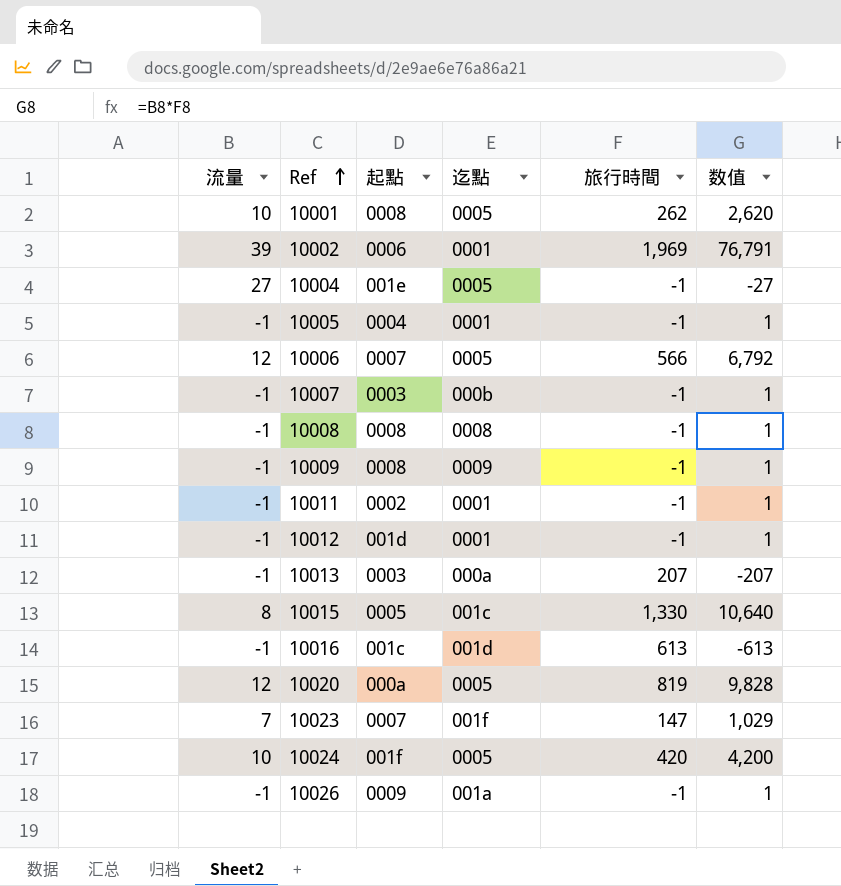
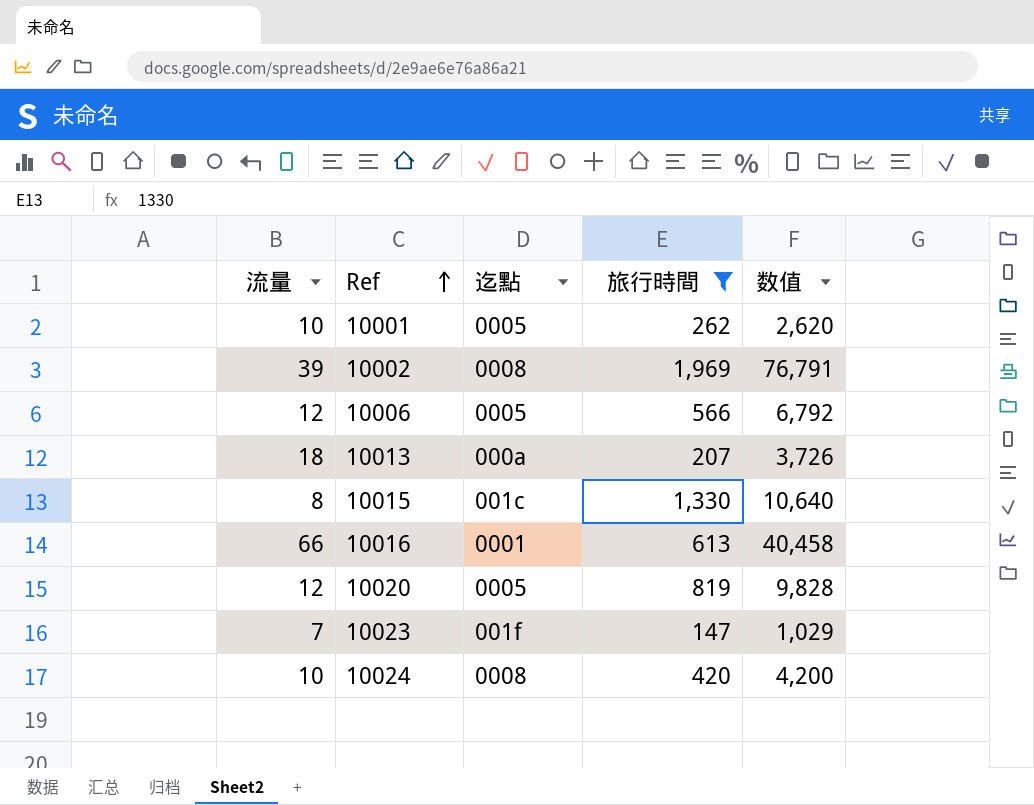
filter: none -> 旅行時間 != -1
column 起點 | position: 3 -> none
10002 | 迄點: 0001 -> 0008
10013 | 流量: -1 -> 18
10013 | 数值: -207 -> 3,726
10016 | 流量: -1 -> 66
10016 | 迄點: 001d -> 0001
10016 | 数值: -613 -> 40,458
10024 | 迄點: 0005 -> 0008

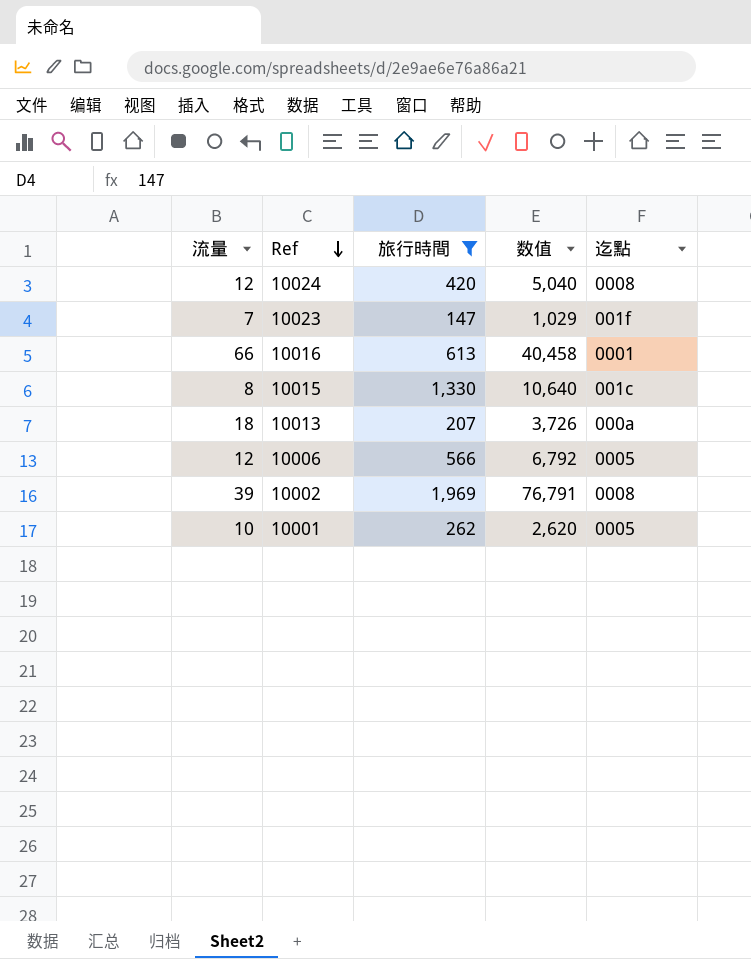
row order: Ref ascending -> Ref descending
column 迄點 | position: 3 -> 5
row 10020: 12 | 0005 | 819 | 9,828 -> none
10024 | 流量: 10 -> 12
10024 | 数值: 4,200 -> 5,040

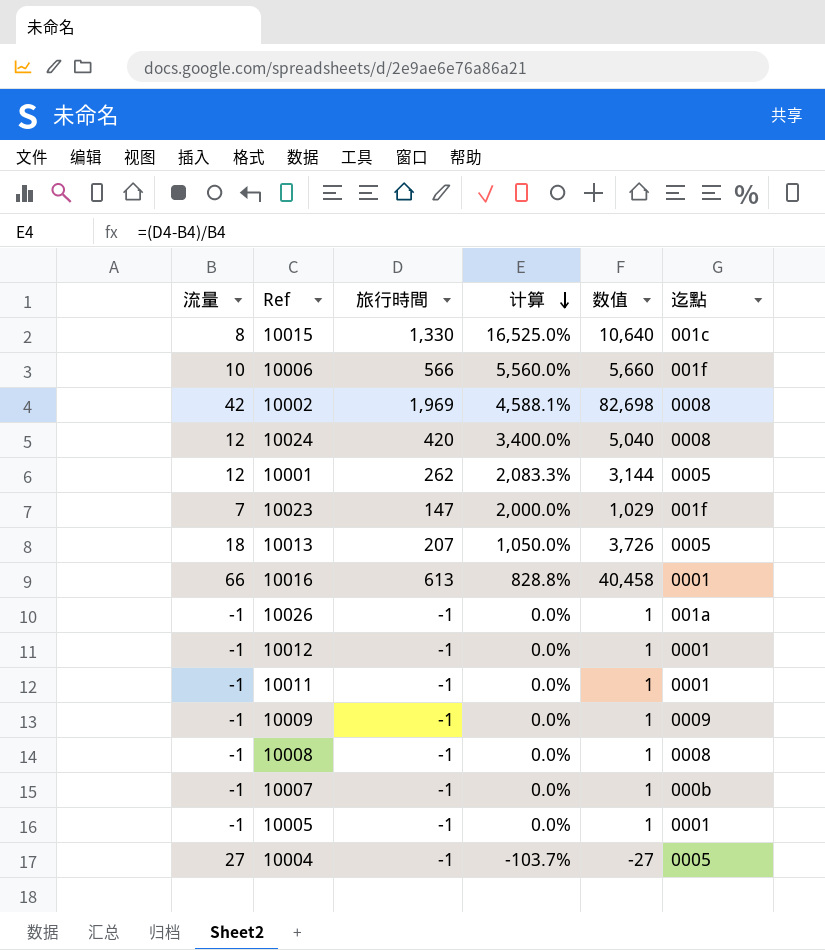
filter: 旅行時間 != -1 -> none
row order: Ref descending -> 计算 descending
column 计算 | formula: none -> ([旅行時間] - [流量]) / [流量]
10006 | 流量: 12 -> 10
10006 | 数值: 6,792 -> 5,660
10006 | 迄點: 0005 -> 001f
10002 | 流量: 39 -> 42
10002 | 数值: 76,791 -> 82,698
10001 | 流量: 10 -> 12
10001 | 数值: 2,620 -> 3,144
10013 | 迄點: 000a -> 0005

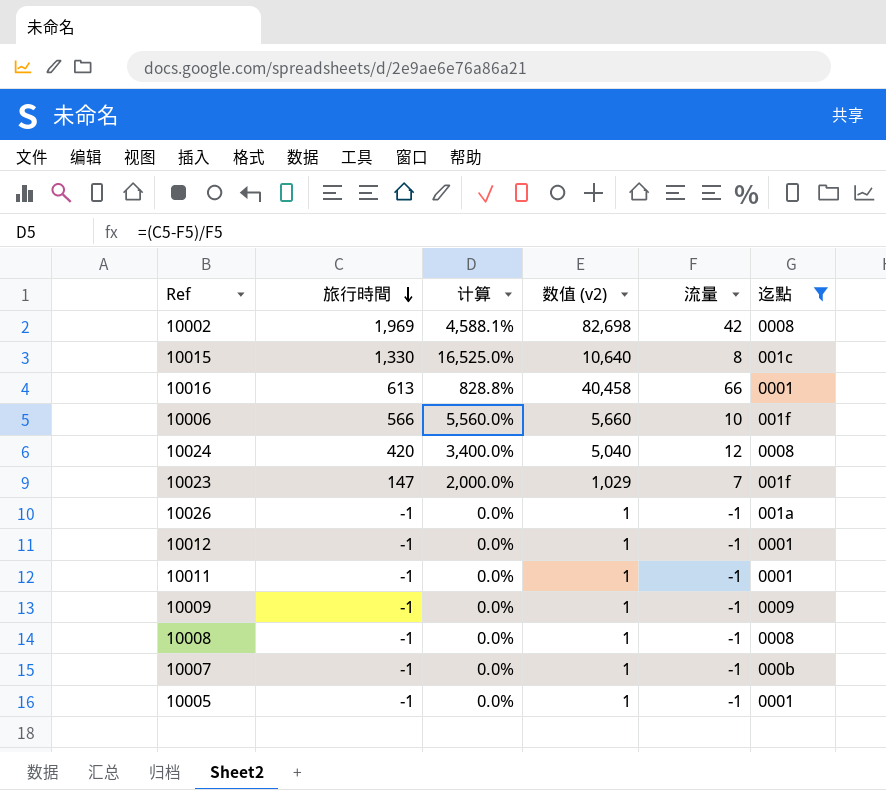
filter: none -> 迄點 != 0005
row order: 计算 descending -> 旅行時間 descending
column name: 数值 -> 数值 (v2)
column 流量 | position: 1 -> 5

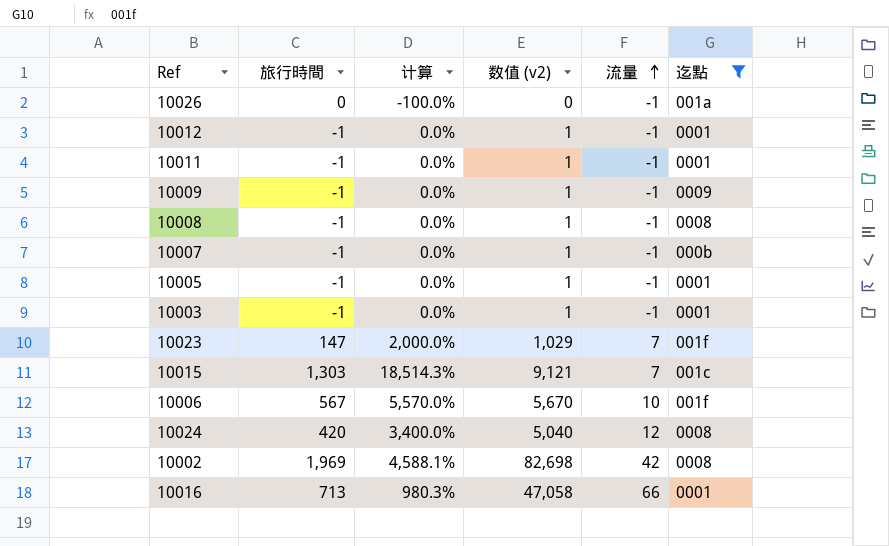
row order: 旅行時間 descending -> 流量 ascending
10026 | 旅行時間: -1 -> 0
10026 | 计算: 0.0% -> -100.0%
10026 | 数值 (v2): 1 -> 0
row 10003: none -> -1 | 0.0% | 1 | -1 | 0001
10015 | 旅行時間: 1,330 -> 1,303
10015 | 计算: 16,525.0% -> 18,514.3%
10015 | 数值 (v2): 10,640 -> 9,121
10015 | 流量: 8 -> 7
10006 | 旅行時間: 566 -> 567
10006 | 计算: 5,560.0% -> 5,570.0%
10006 | 数值 (v2): 5,660 -> 5,670
10016 | 旅行時間: 613 -> 713
10016 | 计算: 828.8% -> 980.3%
10016 | 数值 (v2): 40,458 -> 47,058

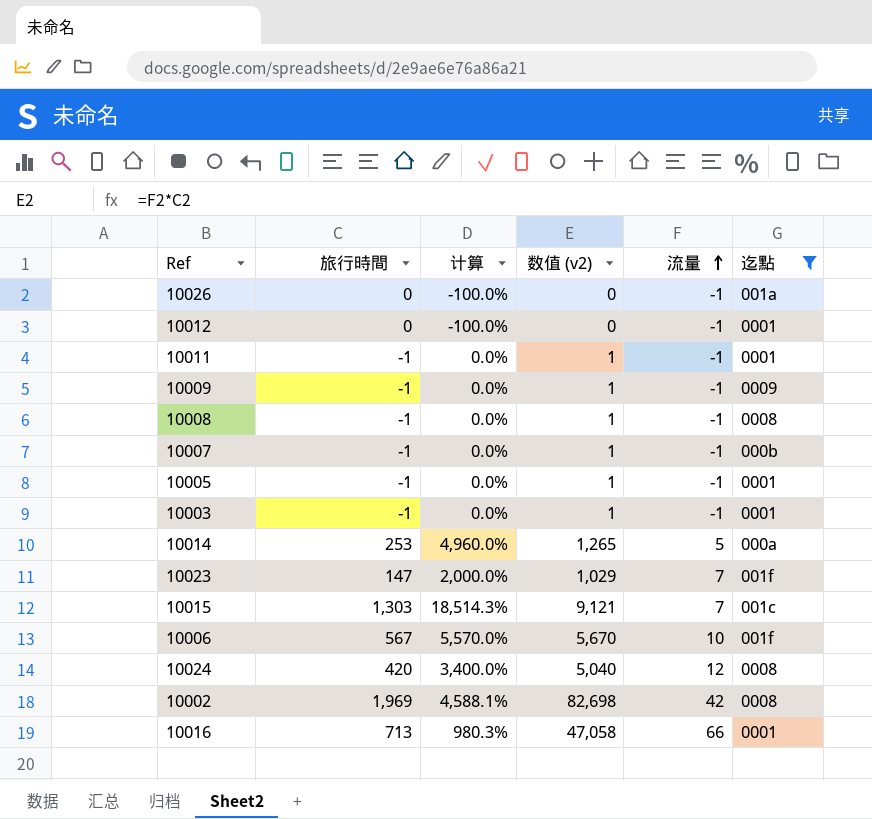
10012 | 旅行時間: -1 -> 0
10012 | 计算: 0.0% -> -100.0%
10012 | 数值 (v2): 1 -> 0
row 10014: none -> 253 | 4,960.0% | 1,265 | 5 | 000a

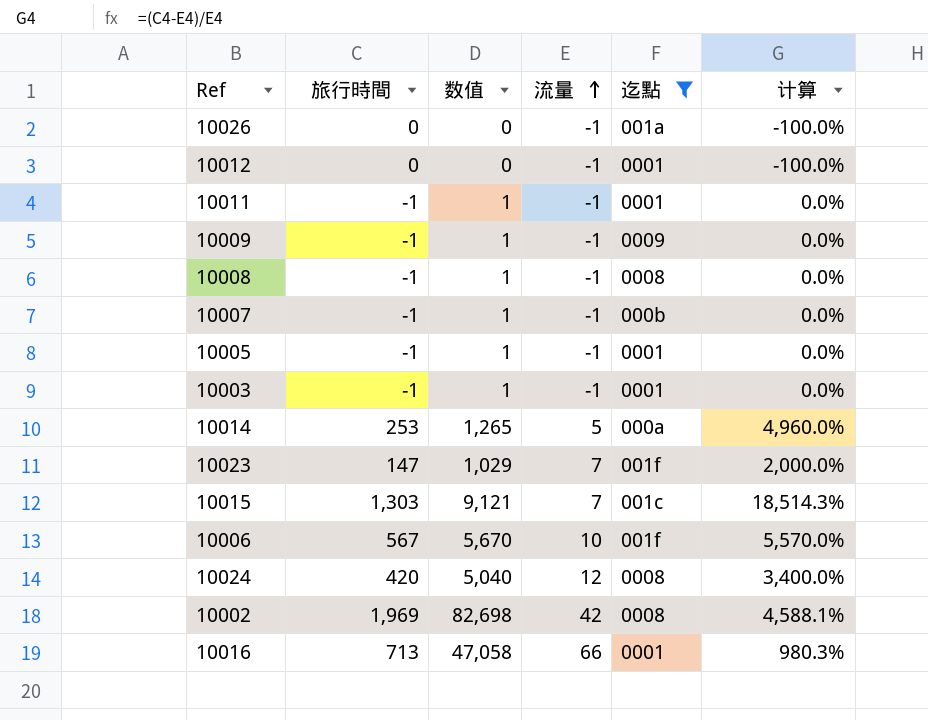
column name: 数值 (v2) -> 数值
column 计算 | position: 3 -> 6

